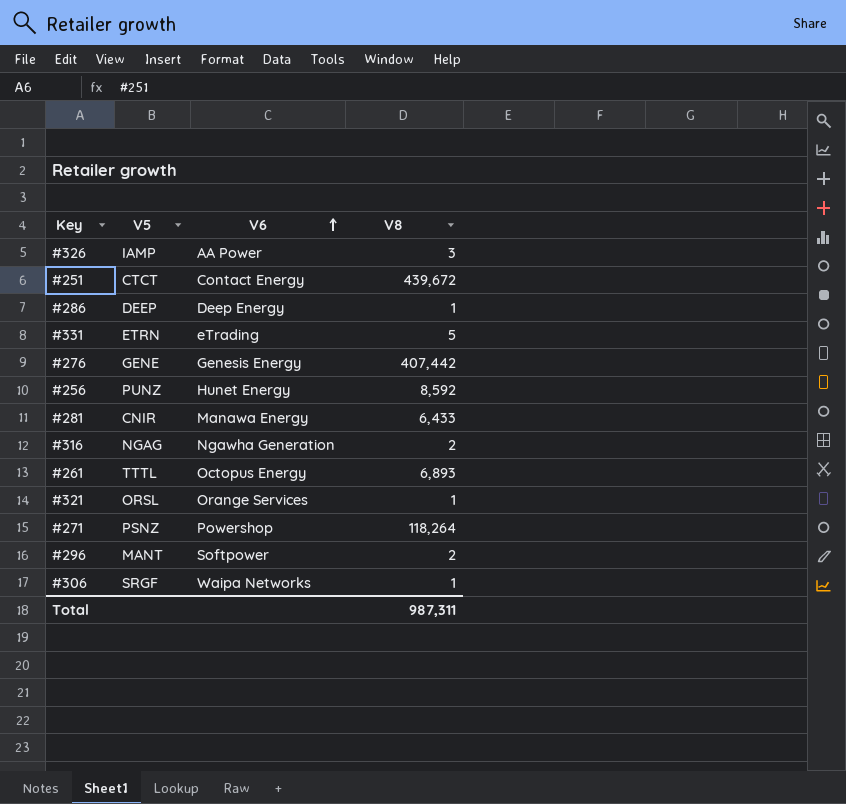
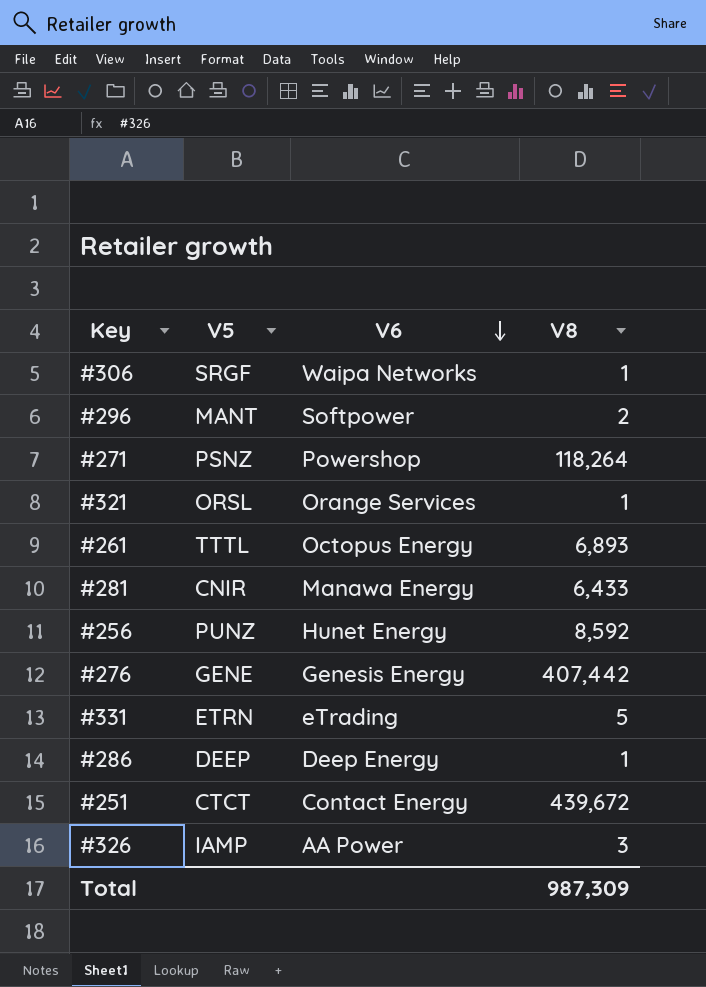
row order: V6 ascending -> V6 descending
row #316: NGAG | Ngawha Generation | 2 -> none
Total | V8: 987,311 -> 987,309

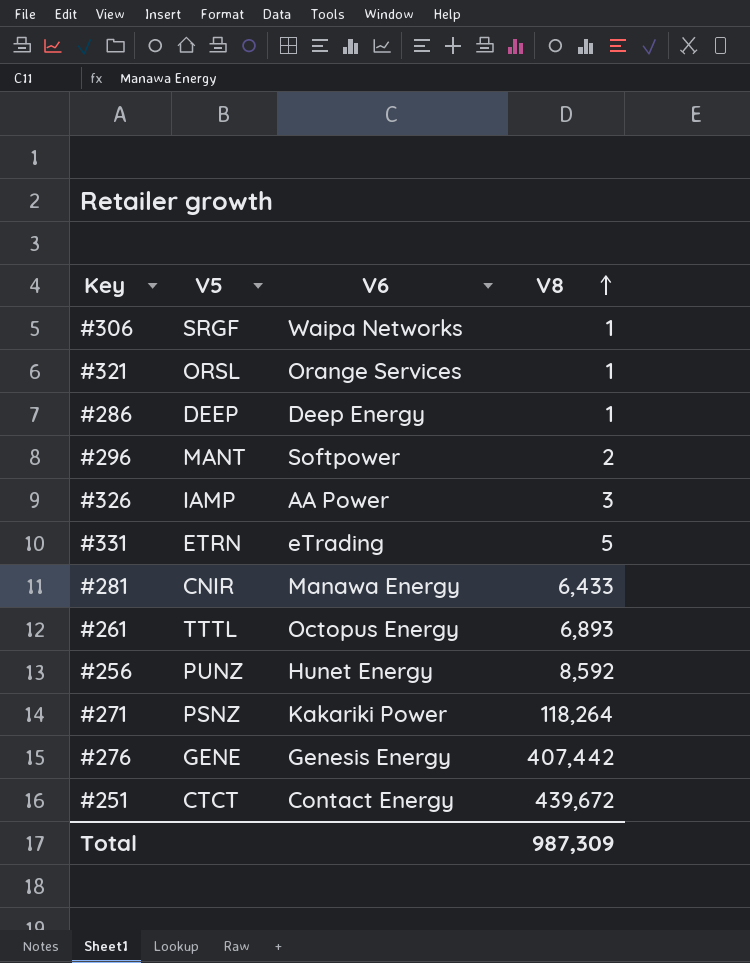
row order: V6 descending -> V8 ascending
#271 | V6: Powershop -> Kakariki Power

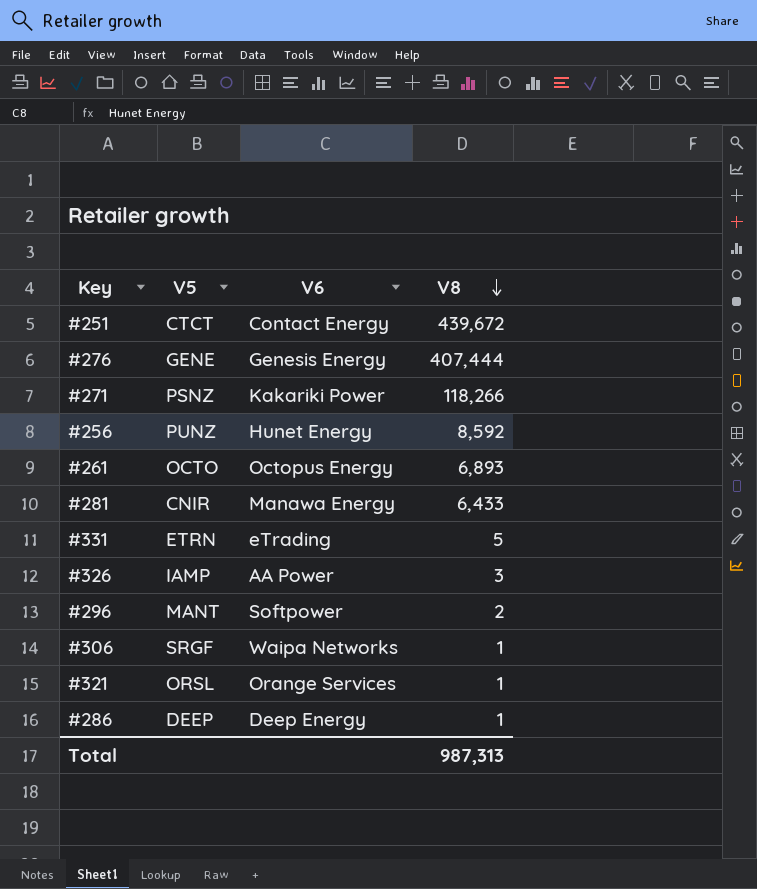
row order: V8 ascending -> V8 descending
#276 | V8: 407,442 -> 407,444
#271 | V8: 118,264 -> 118,266
#261 | V5: TTTL -> OCTO
Total | V8: 987,309 -> 987,313

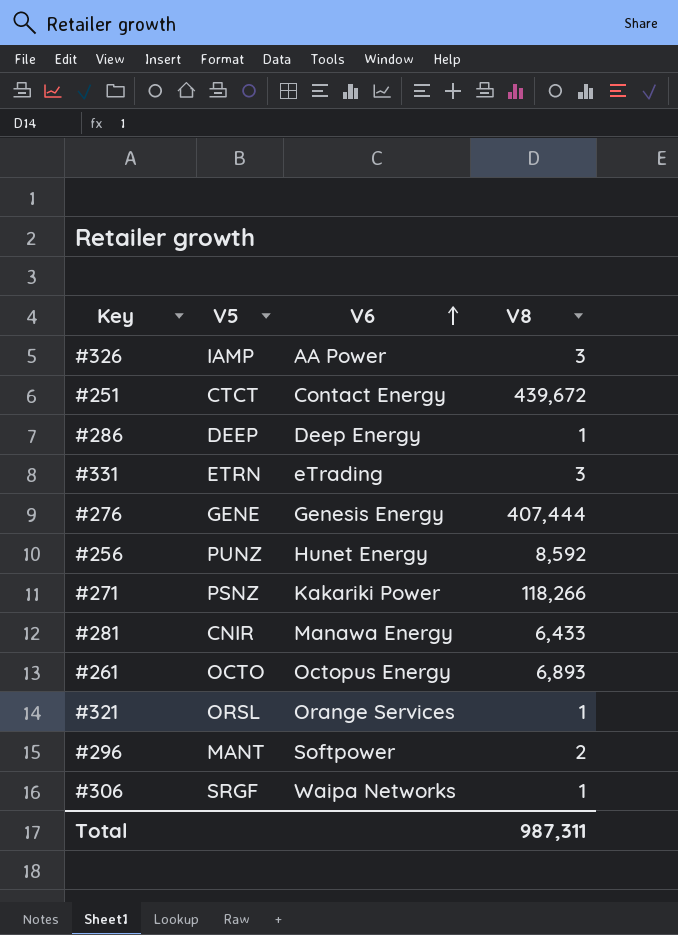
row order: V8 descending -> V6 ascending
#331 | V8: 5 -> 3
Total | V8: 987,313 -> 987,311

